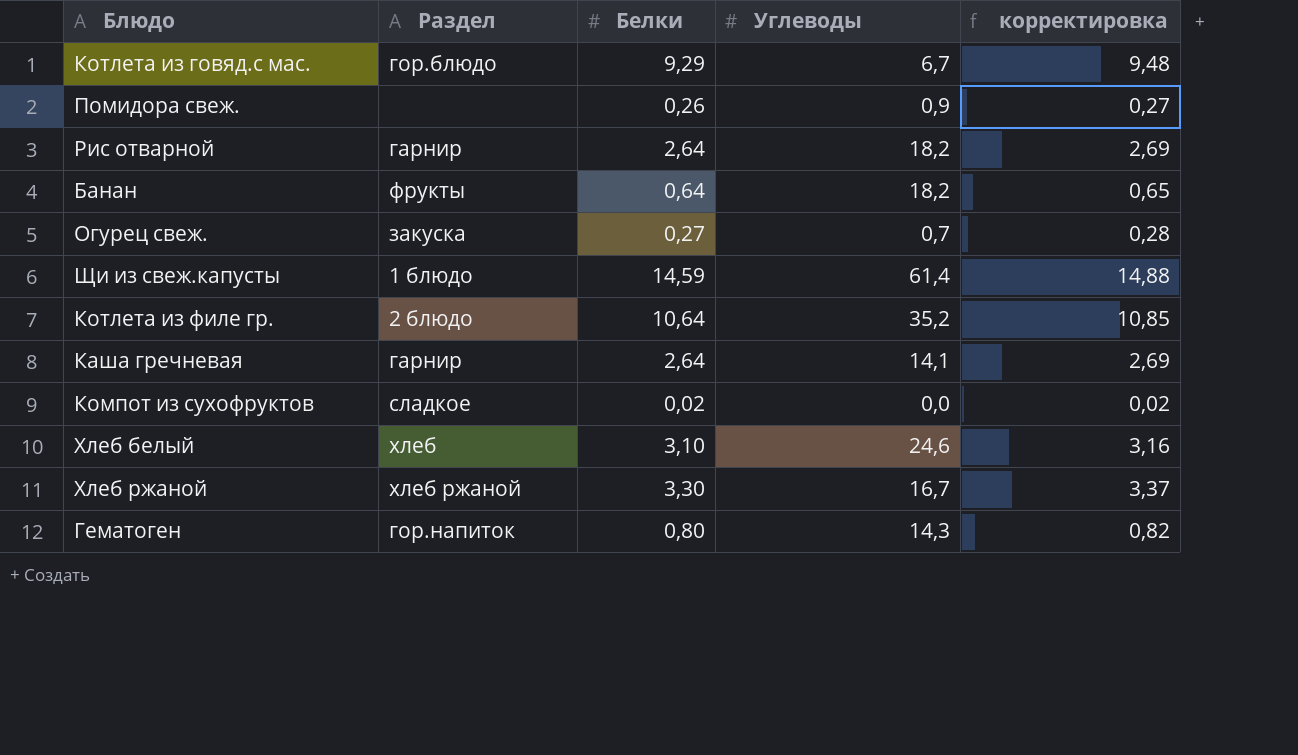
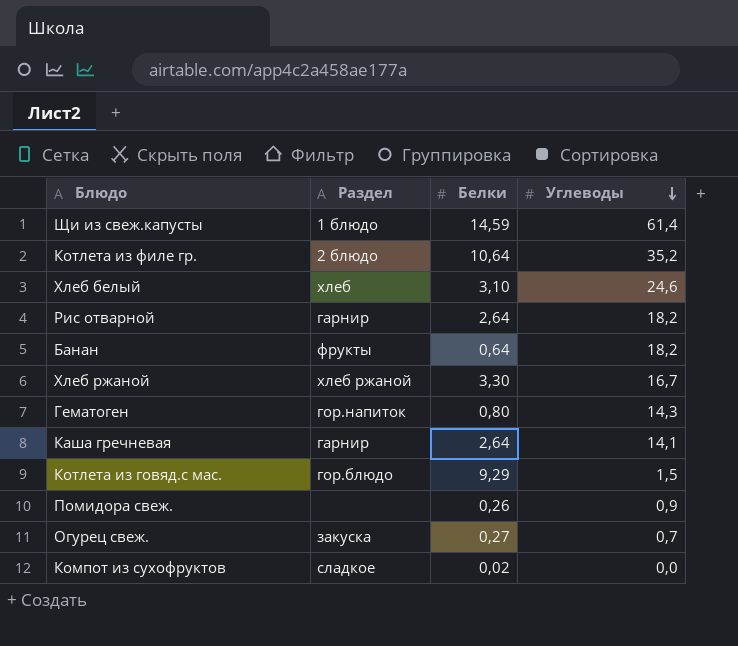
row order: none -> Углеводы descending
column корректировка | formula: [Белки] * 1,02 -> none
Котлета из говяд.с мас. | Углеводы: 6,7 -> 1,5

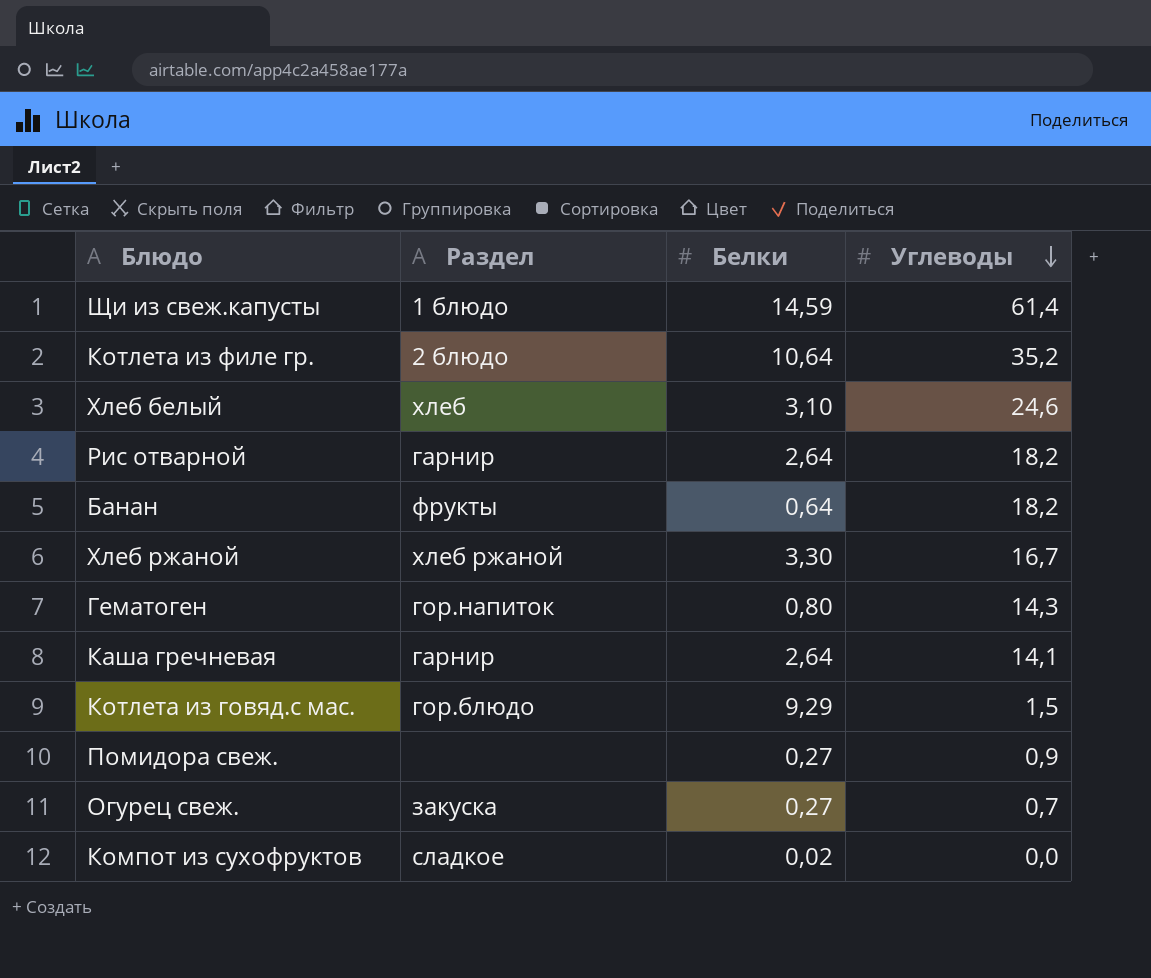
Помидора свеж. | Белки: 0,26 -> 0,27

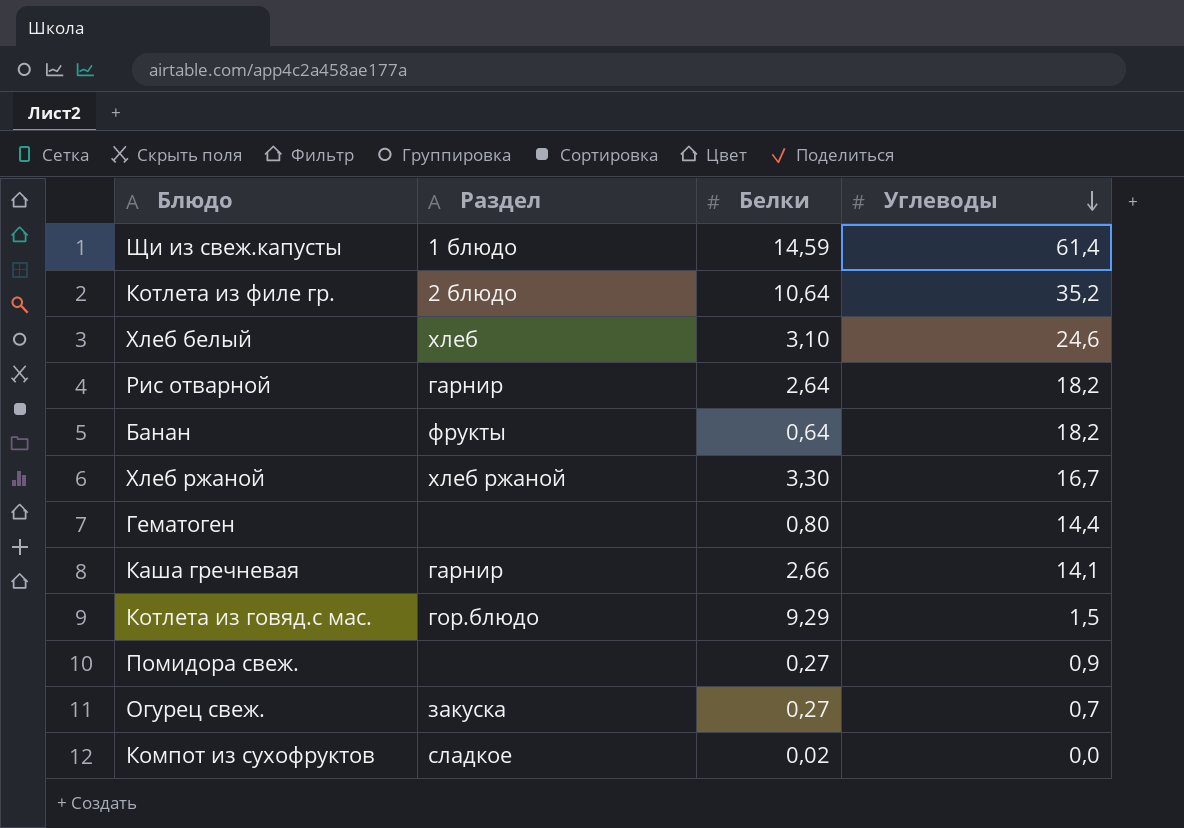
Гематоген | Раздел: гор.напиток -> none
Гематоген | Углеводы: 14,3 -> 14,4
Каша гречневая | Белки: 2,64 -> 2,66

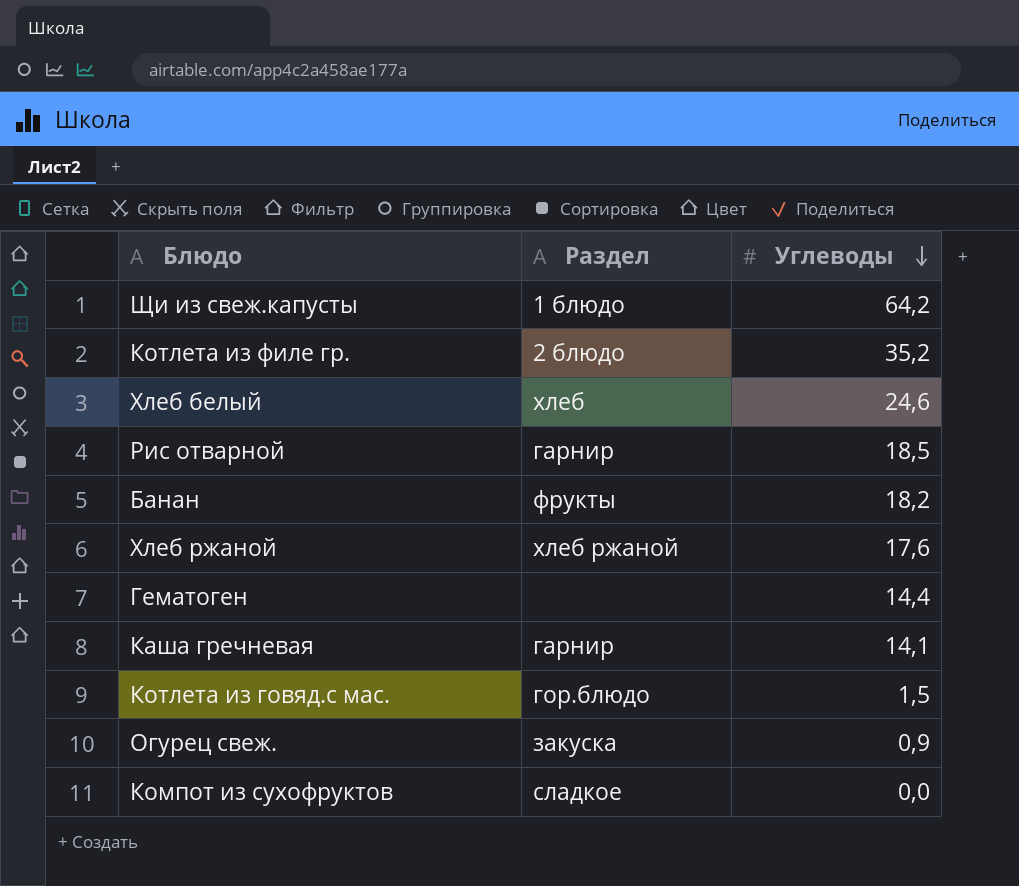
column Белки | position: 3 -> none
row Помидора свеж.: none | 0,27 | 0,9 -> none
Щи из свеж.капусты | Углеводы: 61,4 -> 64,2
Рис отварной | Углеводы: 18,2 -> 18,5
Хлеб ржаной | Углеводы: 16,7 -> 17,6
Огурец свеж. | Углеводы: 0,7 -> 0,9

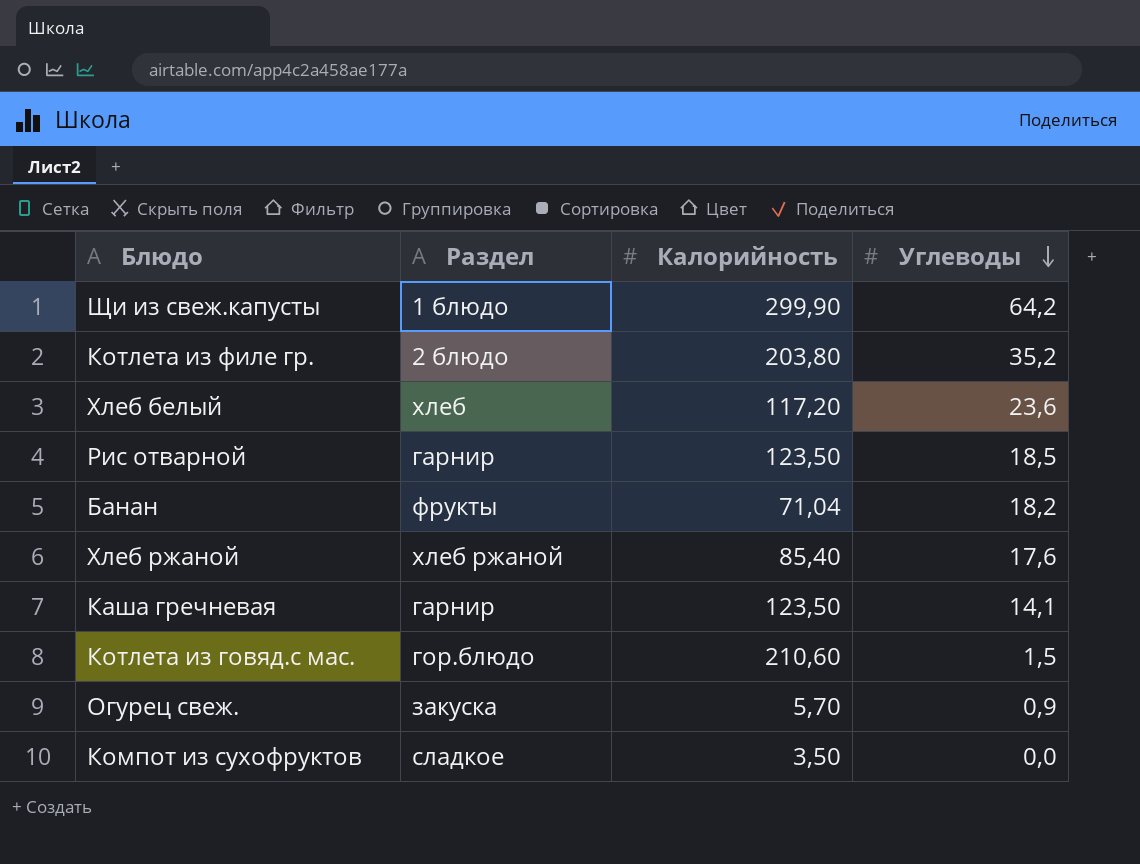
column Калорийность | position: none -> 3
row Гематоген: none | 14,4 -> none
Хлеб белый | Углеводы: 24,6 -> 23,6

